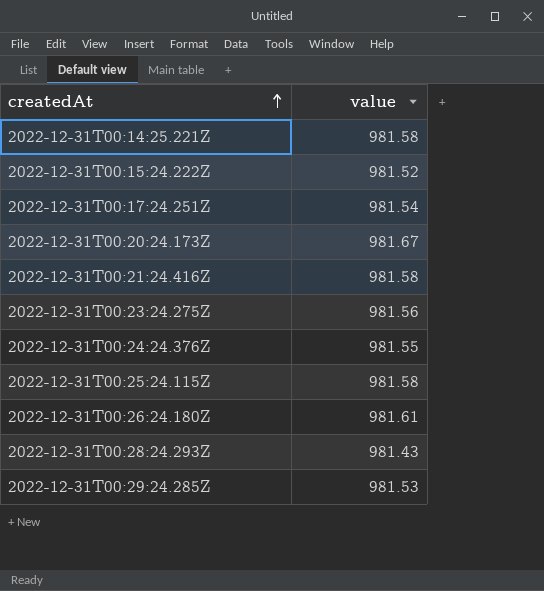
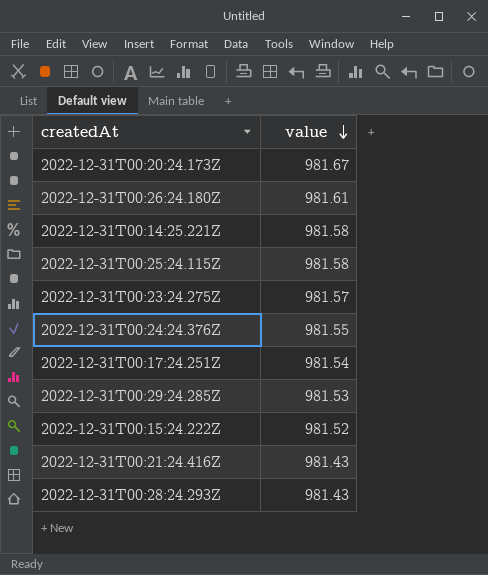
row order: createdAt ascending -> value descending
2022-12-31T00:23:24.275Z | value: 981.56 -> 981.57
2022-12-31T00:21:24.416Z | value: 981.58 -> 981.43

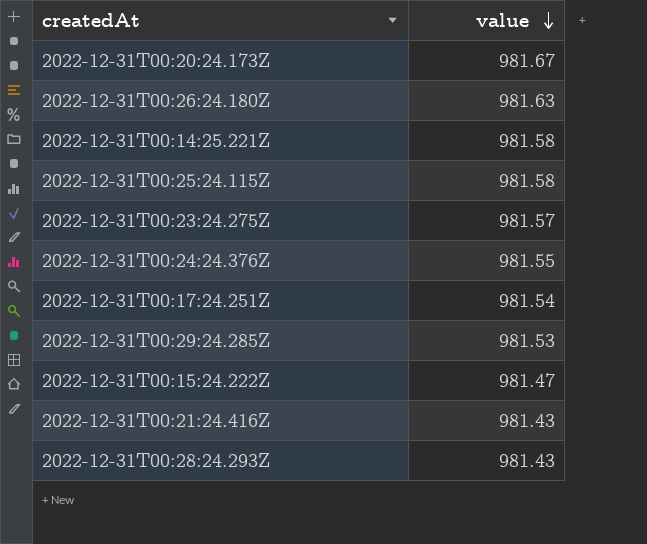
2022-12-31T00:26:24.180Z | value: 981.61 -> 981.63
2022-12-31T00:15:24.222Z | value: 981.52 -> 981.47

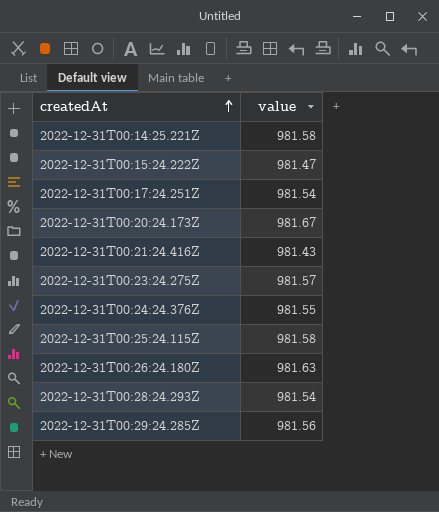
row order: value descending -> createdAt ascending
2022-12-31T00:28:24.293Z | value: 981.43 -> 981.54
2022-12-31T00:29:24.285Z | value: 981.53 -> 981.56

